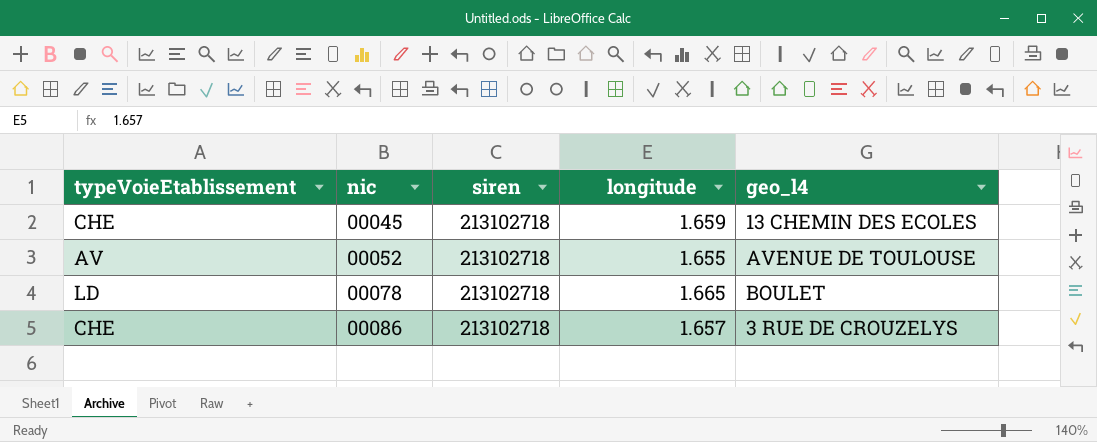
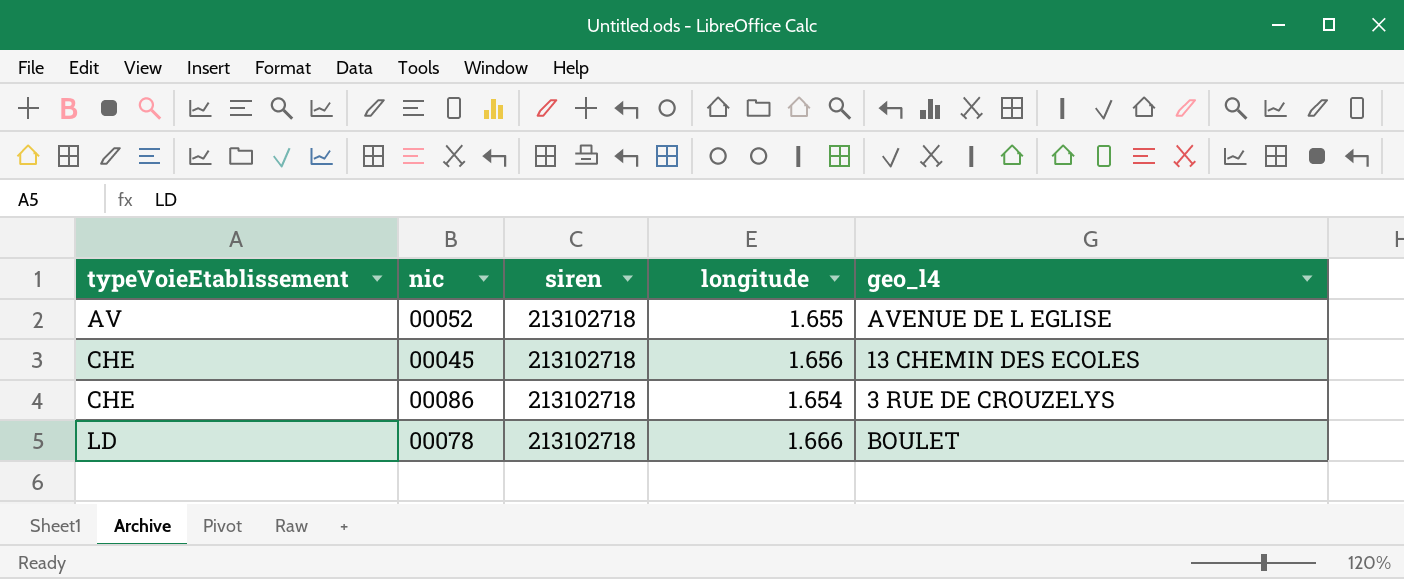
row order: nic ascending -> typeVoieEtablissement ascending
00052 | geo_l4: AVENUE DE TOULOUSE -> AVENUE DE L EGLISE
00045 | longitude: 1.659 -> 1.656
00086 | longitude: 1.657 -> 1.654
00078 | longitude: 1.665 -> 1.666

